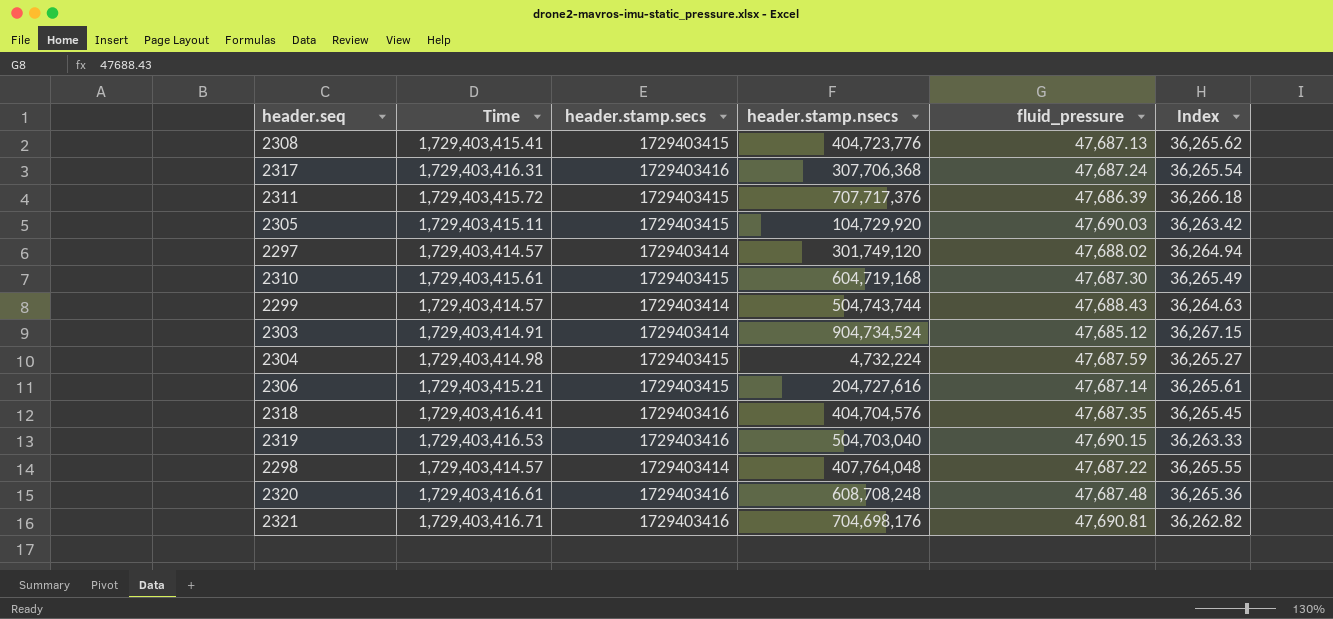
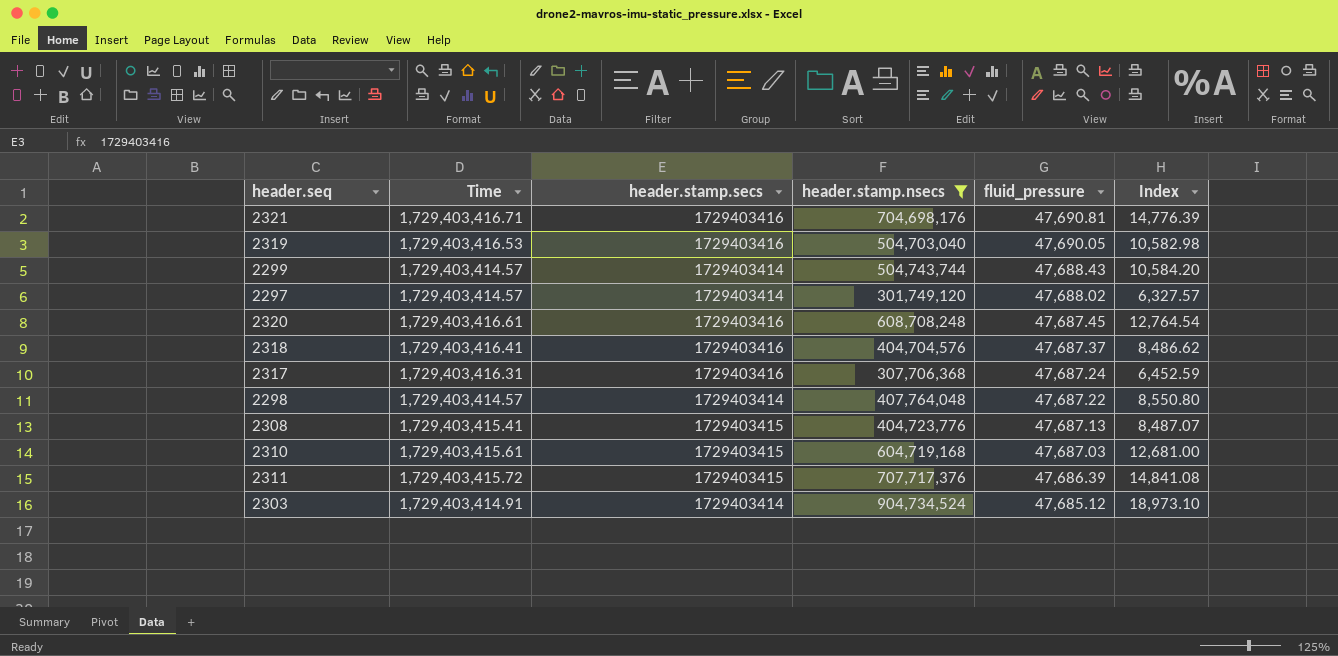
filter: none -> header.stamp.nsecs >= 301,749,120
row order: none -> fluid_pressure descending
column Index | formula: [Time] / [fluid_pressure] -> [header.stamp.nsecs] / [fluid_pressure]
2319 | fluid_pressure: 47,690.15 -> 47,690.05
2320 | fluid_pressure: 47,687.48 -> 47,687.45
2318 | fluid_pressure: 47,687.35 -> 47,687.37
2310 | fluid_pressure: 47,687.30 -> 47,687.03

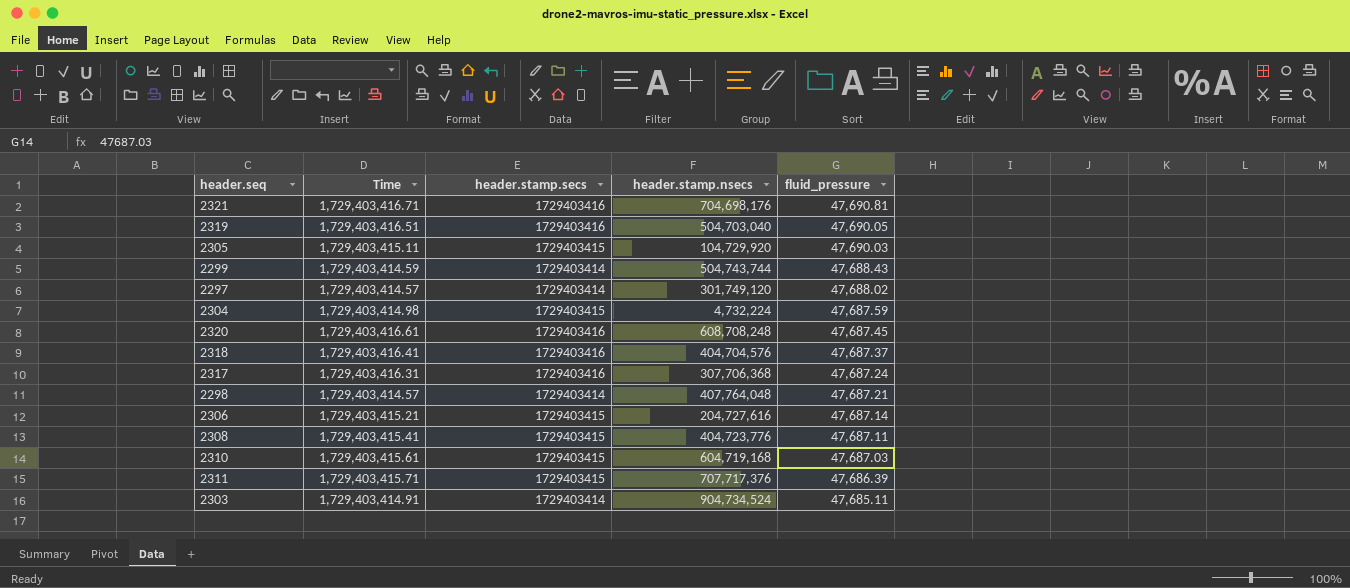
filter: header.stamp.nsecs >= 301,749,120 -> none
column Index | formula: [header.stamp.nsecs] / [fluid_pressure] -> none
2319 | Time: 1,729,403,416.53 -> 1,729,403,416.51
2299 | Time: 1,729,403,414.57 -> 1,729,403,414.59
2298 | fluid_pressure: 47,687.22 -> 47,687.21
2308 | fluid_pressure: 47,687.13 -> 47,687.11
2311 | Time: 1,729,403,415.72 -> 1,729,403,415.71
2303 | fluid_pressure: 47,685.12 -> 47,685.11

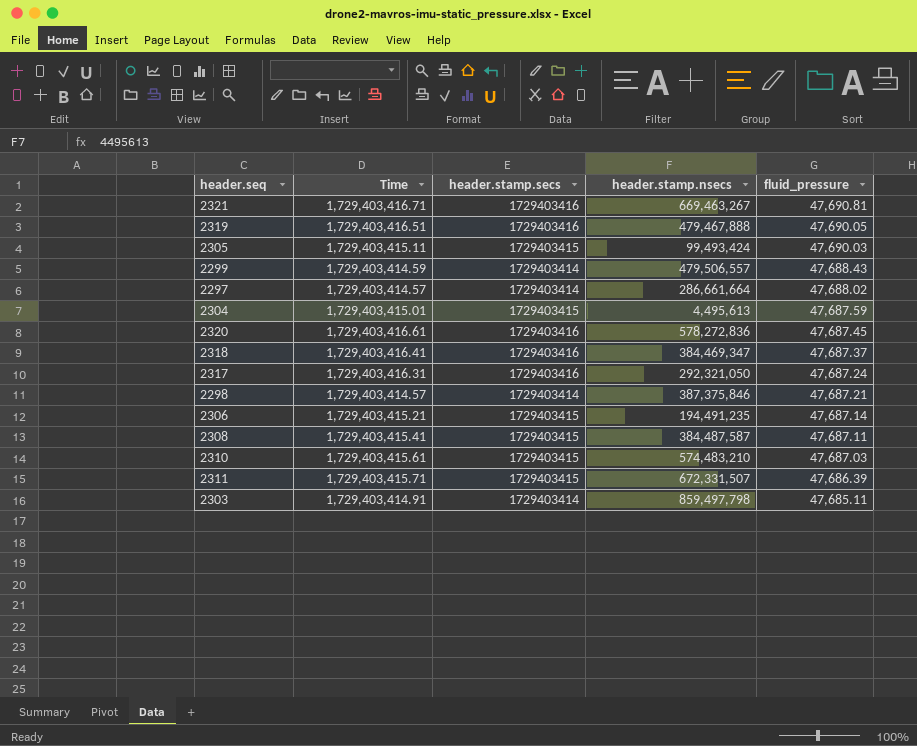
2321 | header.stamp.nsecs: 704,698,176 -> 669,463,267
2319 | header.stamp.nsecs: 504,703,040 -> 479,467,888
2305 | header.stamp.nsecs: 104,729,920 -> 99,493,424
2299 | header.stamp.nsecs: 504,743,744 -> 479,506,557
2297 | header.stamp.nsecs: 301,749,120 -> 286,661,664
2304 | Time: 1,729,403,414.98 -> 1,729,403,415.01
2304 | header.stamp.nsecs: 4,732,224 -> 4,495,613
2320 | header.stamp.nsecs: 608,708,248 -> 578,272,836
2318 | header.stamp.nsecs: 404,704,576 -> 384,469,347
2317 | header.stamp.nsecs: 307,706,368 -> 292,321,050
2298 | header.stamp.nsecs: 407,764,048 -> 387,375,846
2306 | header.stamp.nsecs: 204,727,616 -> 194,491,235
2308 | header.stamp.nsecs: 404,723,776 -> 384,487,587
2310 | header.stamp.nsecs: 604,719,168 -> 574,483,210
2311 | header.stamp.nsecs: 707,717,376 -> 672,331,507
2303 | header.stamp.nsecs: 904,734,524 -> 859,497,798

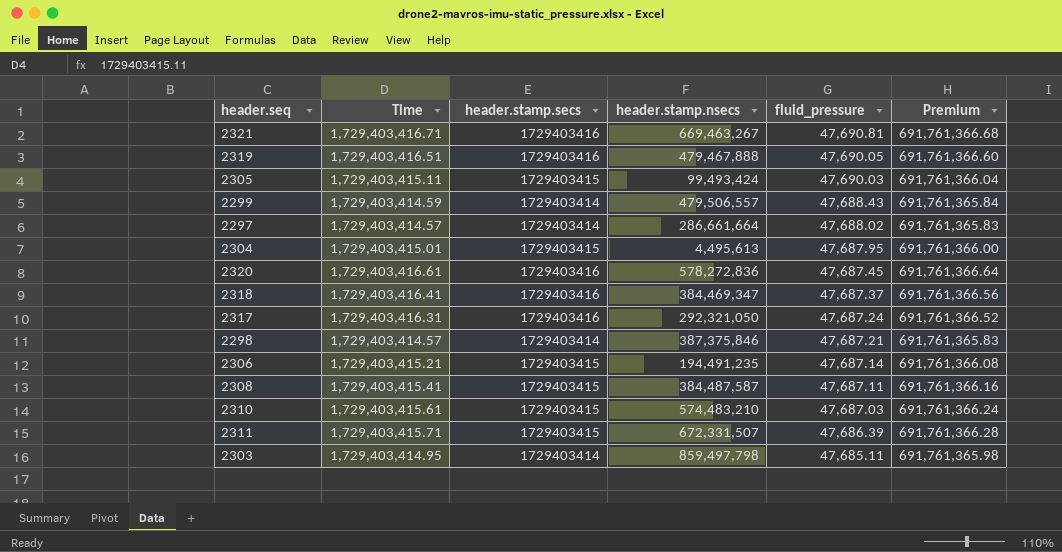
column Premium | formula: none -> [Time] * 0.4
2304 | fluid_pressure: 47,687.59 -> 47,687.95
2303 | Time: 1,729,403,414.91 -> 1,729,403,414.95

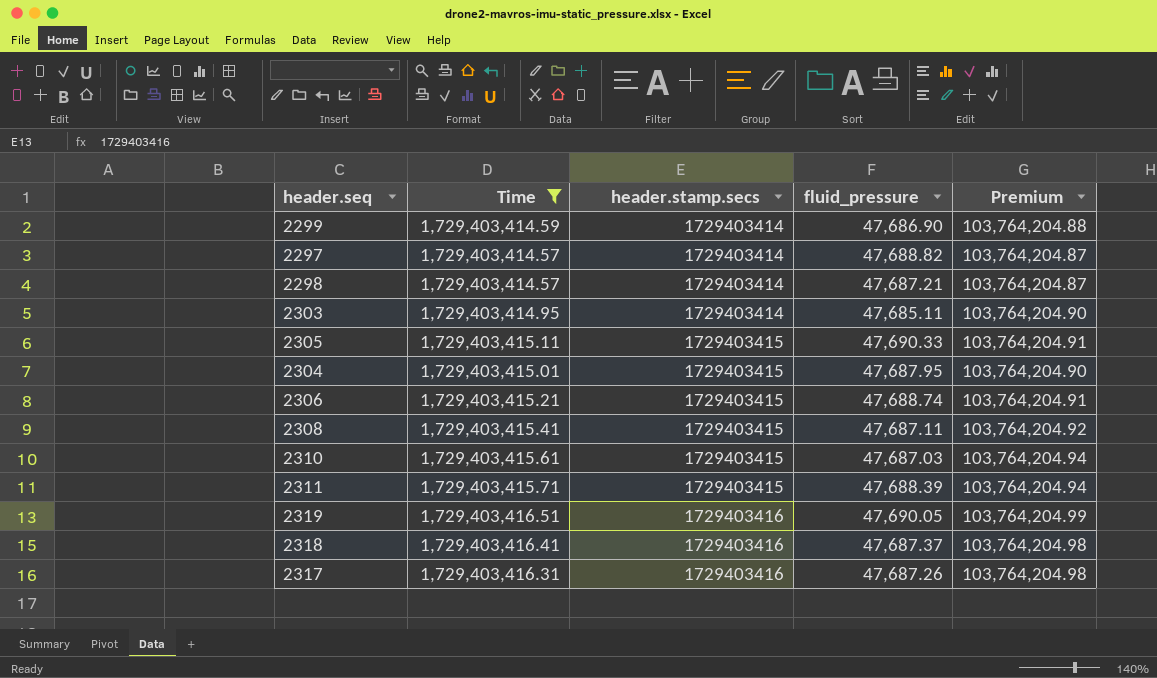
filter: none -> Time <= 1,729,403,416.51
row order: fluid_pressure descending -> header.stamp.secs ascending
column header.stamp.nsecs | position: 4 -> none
column Premium | formula: [Time] * 0.4 -> [Time] * 0.06
2299 | fluid_pressure: 47,688.43 -> 47,686.90
2297 | fluid_pressure: 47,688.02 -> 47,688.82
2305 | fluid_pressure: 47,690.03 -> 47,690.33
2306 | fluid_pressure: 47,687.14 -> 47,688.74
2311 | fluid_pressure: 47,686.39 -> 47,688.39
2317 | fluid_pressure: 47,687.24 -> 47,687.26

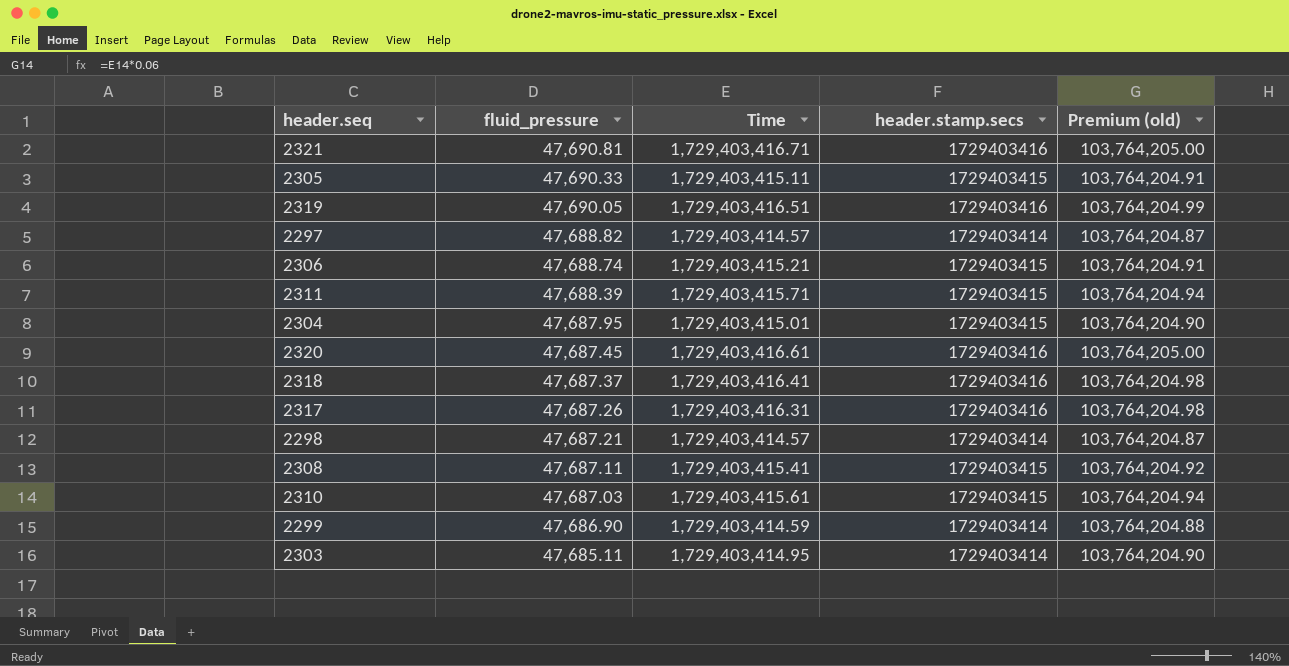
filter: Time <= 1,729,403,416.51 -> none
row order: header.stamp.secs ascending -> fluid_pressure descending
column fluid_pressure | position: 4 -> 2
column name: Premium -> Premium (old)

